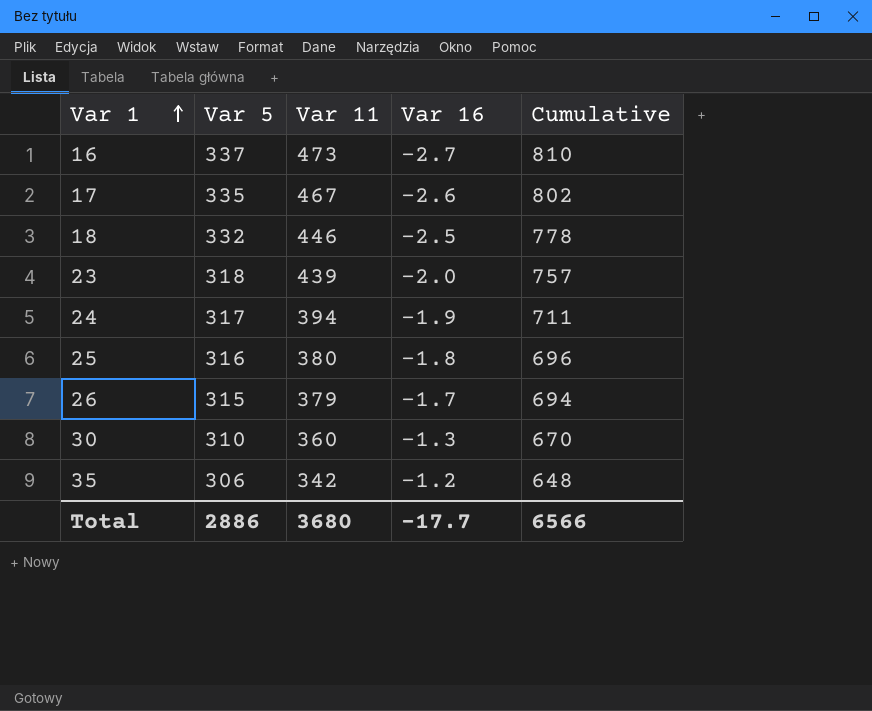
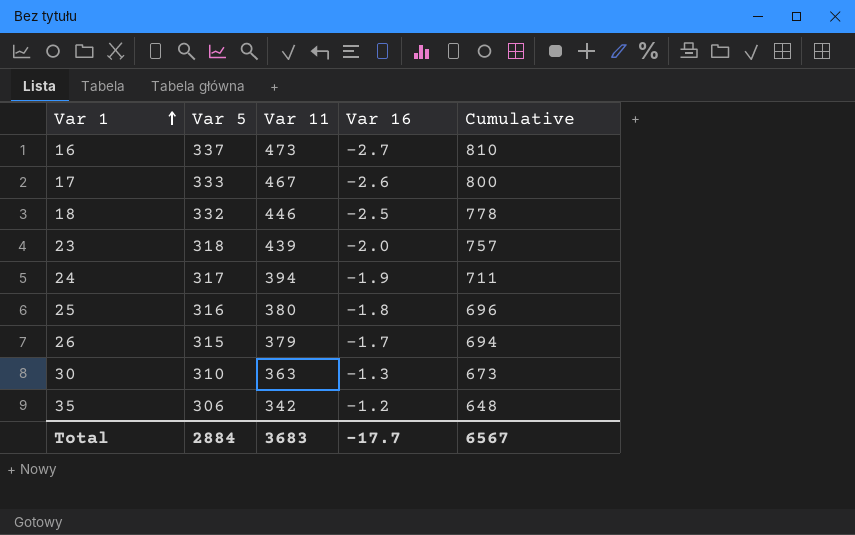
17 | Var 5: 335 -> 333
17 | Cumulative: 802 -> 800
30 | Var 11: 360 -> 363
30 | Cumulative: 670 -> 673
Total | Var 5: 2886 -> 2884
Total | Var 11: 3680 -> 3683
Total | Cumulative: 6566 -> 6567

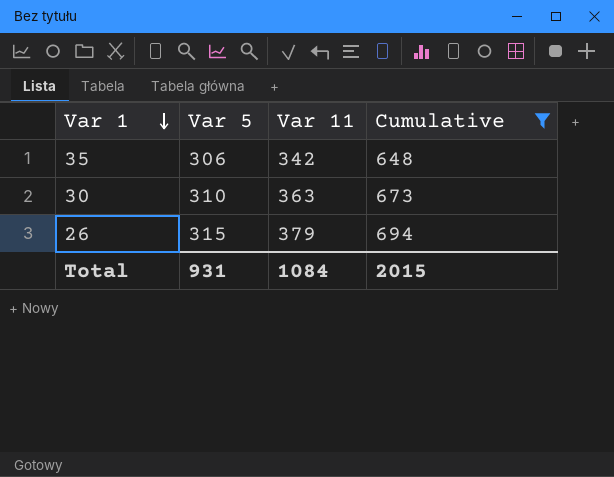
filter: none -> Cumulative <= 694
row order: Var 1 ascending -> Var 1 descending
column Var 16 | position: 4 -> none
Total | Var 5: 2884 -> 931
Total | Var 11: 3683 -> 1084
Total | Cumulative: 6567 -> 2015

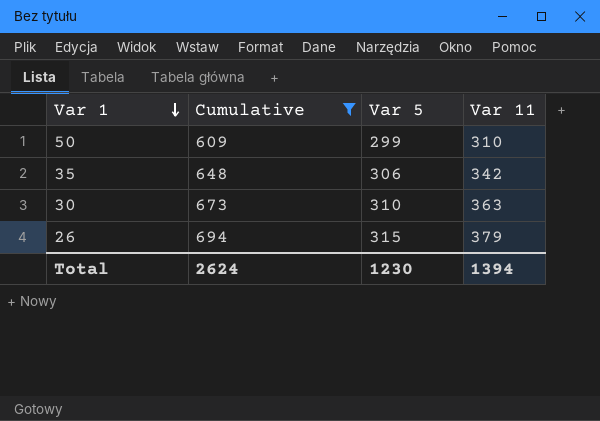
column Cumulative | position: 4 -> 2
row 50: none -> 609 | 299 | 310
Total | Cumulative: 2015 -> 2624
Total | Var 5: 931 -> 1230
Total | Var 11: 1084 -> 1394

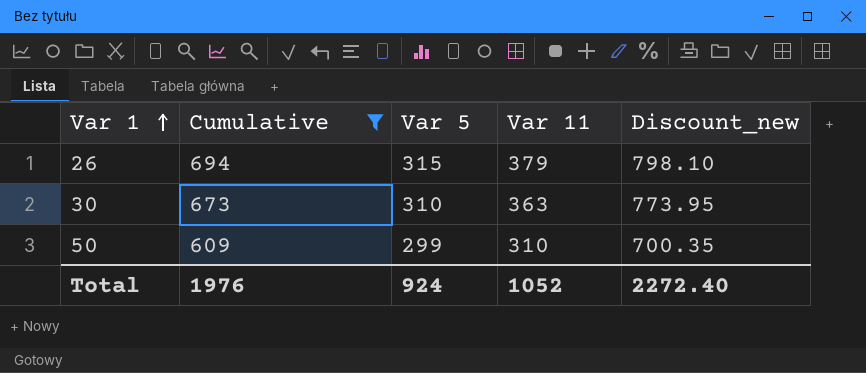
row order: Var 1 descending -> Var 1 ascending
column Discount_new | formula: none -> [Cumulative] * 1.15
row 35: 648 | 306 | 342 -> none
Total | Cumulative: 2624 -> 1976
Total | Var 5: 1230 -> 924
Total | Var 11: 1394 -> 1052

